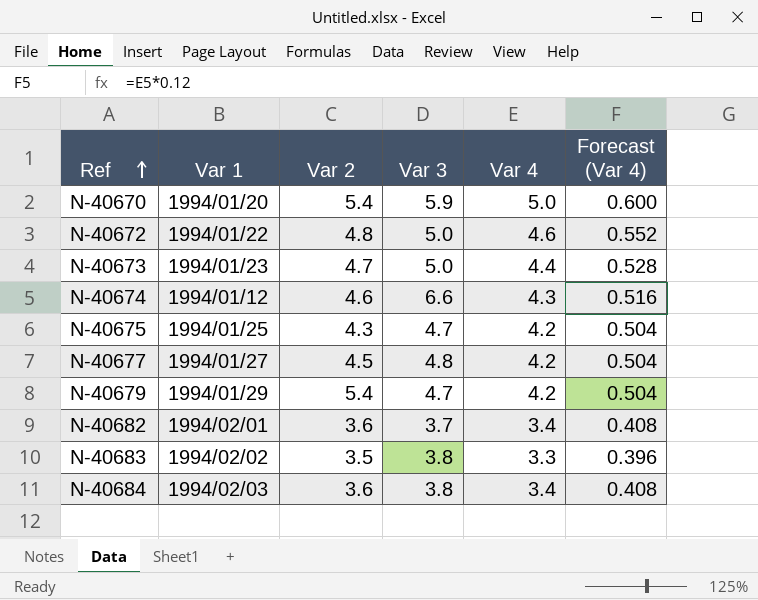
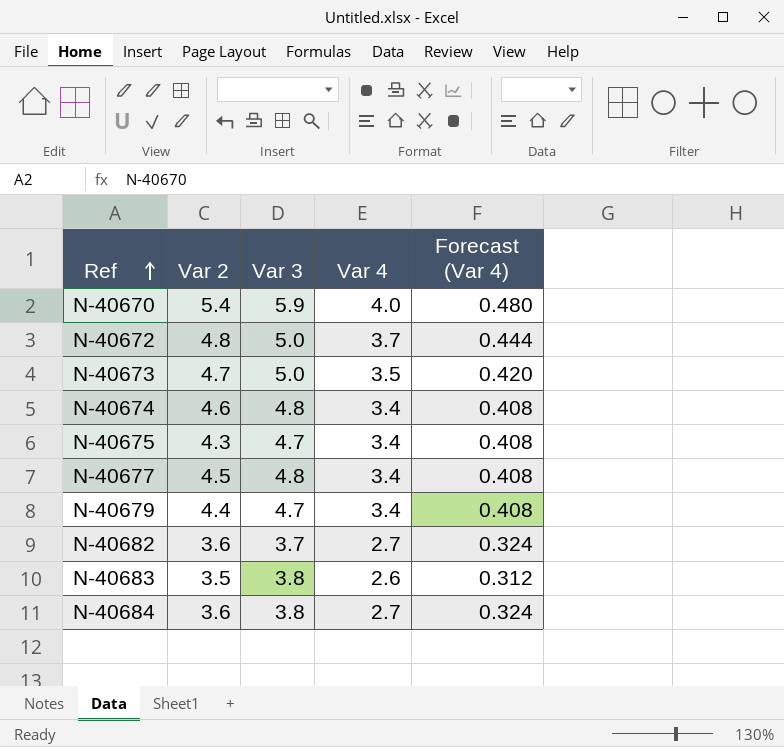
column Var 1 | position: 2 -> none
N-40670 | Var 4: 5.0 -> 4.0
N-40670 | Forecast (Var 4): 0.600 -> 0.480
N-40672 | Var 4: 4.6 -> 3.7
N-40672 | Forecast (Var 4): 0.552 -> 0.444
N-40673 | Var 4: 4.4 -> 3.5
N-40673 | Forecast (Var 4): 0.528 -> 0.420
N-40674 | Var 3: 6.6 -> 4.8
N-40674 | Var 4: 4.3 -> 3.4
N-40674 | Forecast (Var 4): 0.516 -> 0.408
N-40675 | Var 4: 4.2 -> 3.4
N-40675 | Forecast (Var 4): 0.504 -> 0.408
N-40677 | Var 4: 4.2 -> 3.4
N-40677 | Forecast (Var 4): 0.504 -> 0.408
N-40679 | Var 2: 5.4 -> 4.4
N-40679 | Var 4: 4.2 -> 3.4
N-40679 | Forecast (Var 4): 0.504 -> 0.408
N-40682 | Var 4: 3.4 -> 2.7
N-40682 | Forecast (Var 4): 0.408 -> 0.324
N-40683 | Var 4: 3.3 -> 2.6
N-40683 | Forecast (Var 4): 0.396 -> 0.312
N-40684 | Var 4: 3.4 -> 2.7
N-40684 | Forecast (Var 4): 0.408 -> 0.324

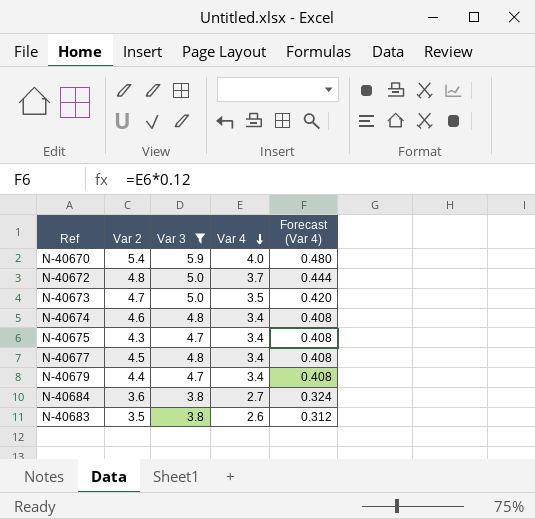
filter: none -> Var 3 != 3.7
row order: Ref ascending -> Var 4 descending

